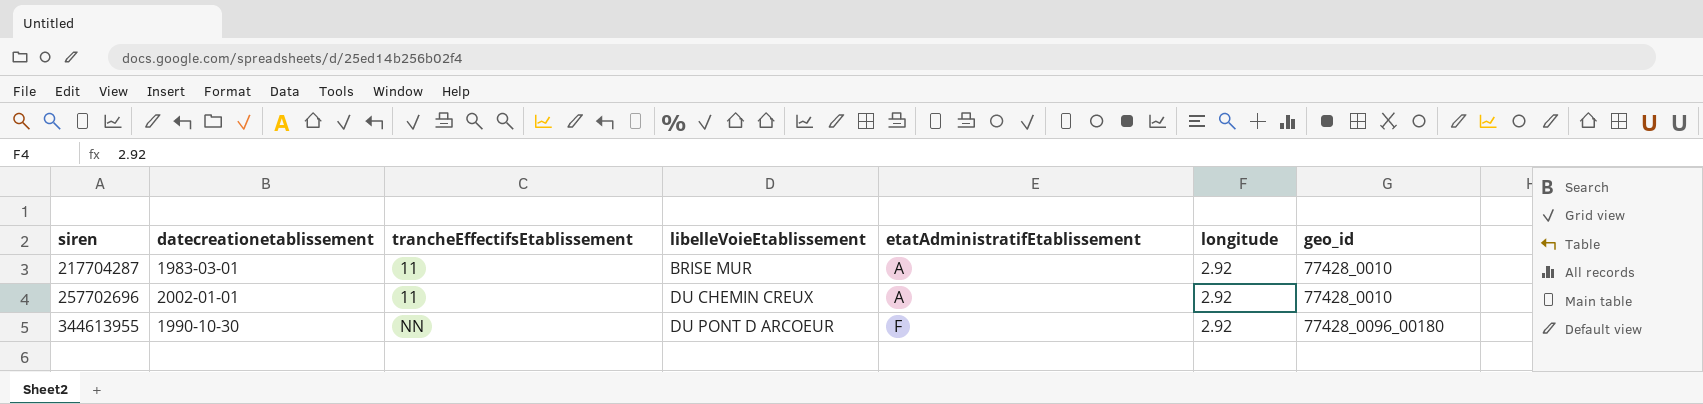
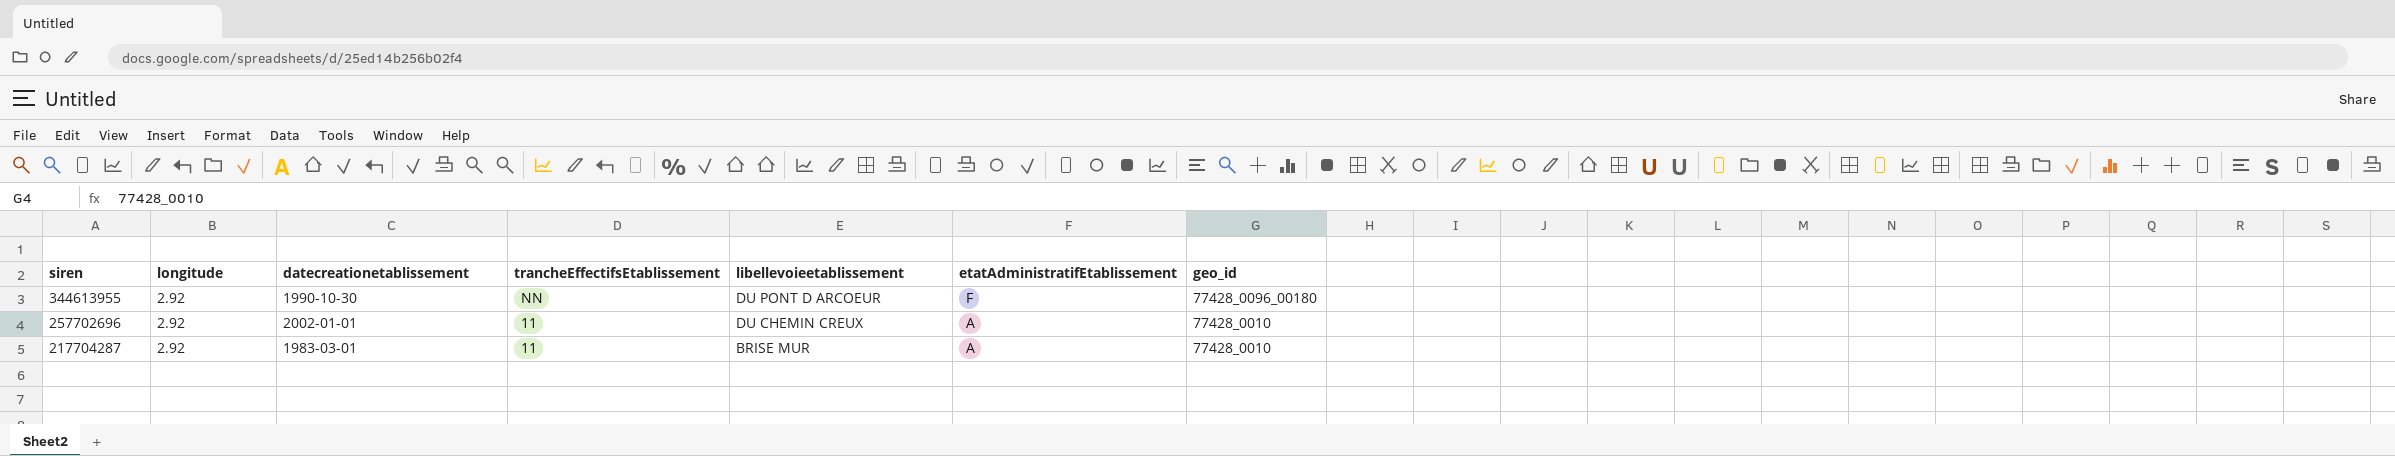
row order: siren ascending -> siren descending
column longitude | position: 6 -> 2
column name: libelleVoieEtablissement -> libellevoieetablissement

